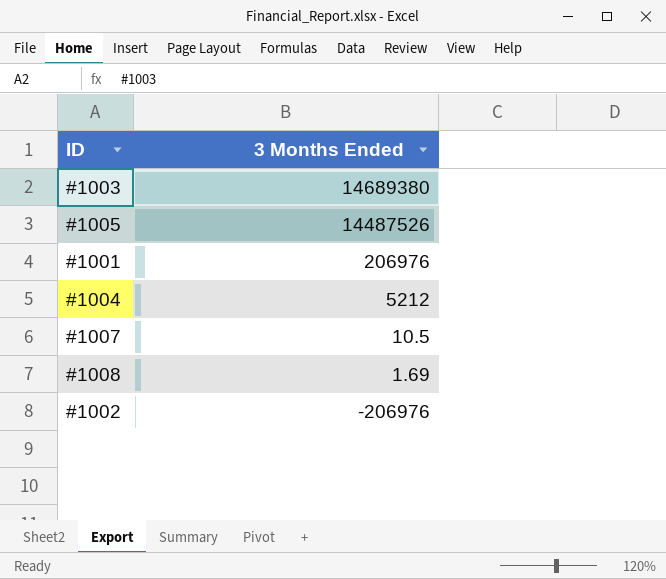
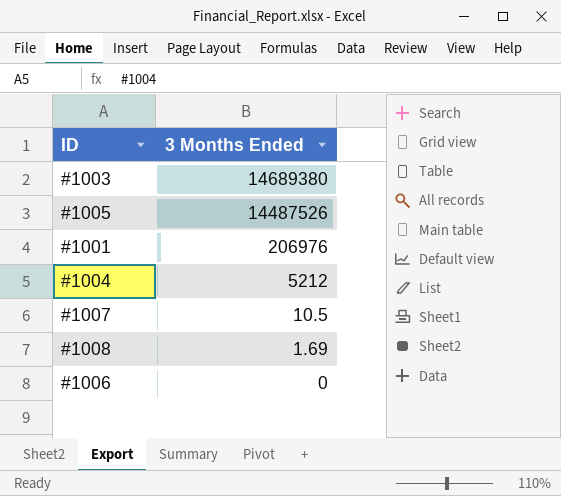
row #1002: -206976 -> none
row #1006: none -> 0

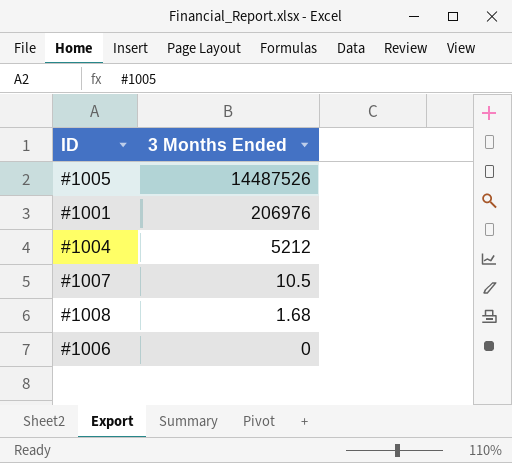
row #1003: 14689380 -> none
#1008 | 3 Months Ended: 1.69 -> 1.68

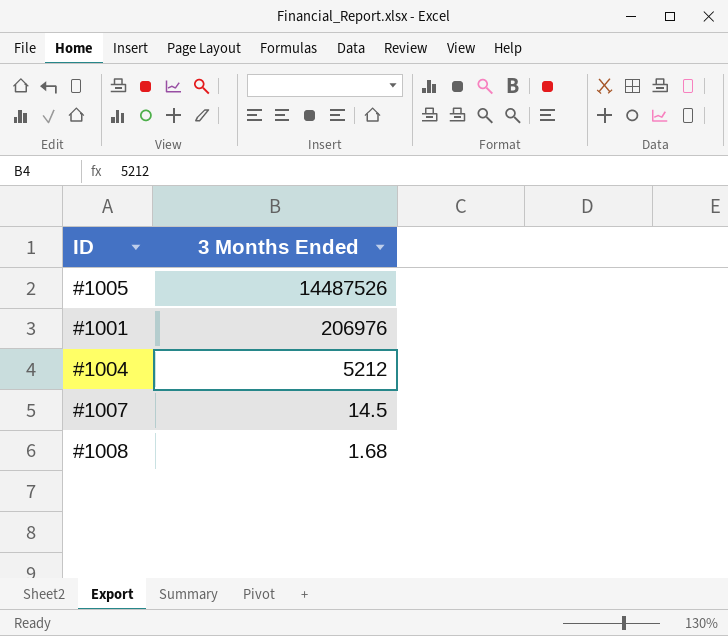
row #1006: 0 -> none
#1007 | 3 Months Ended: 10.5 -> 14.5

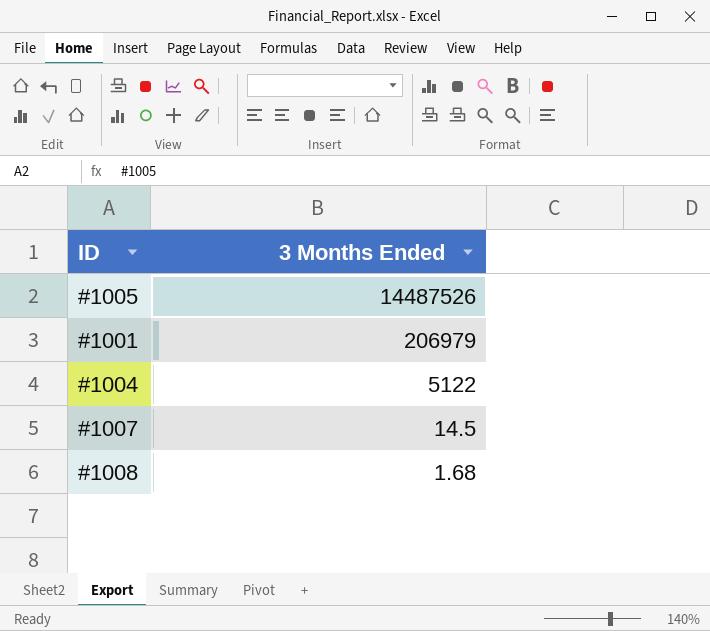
#1001 | 3 Months Ended: 206976 -> 206979
#1004 | 3 Months Ended: 5212 -> 5122

